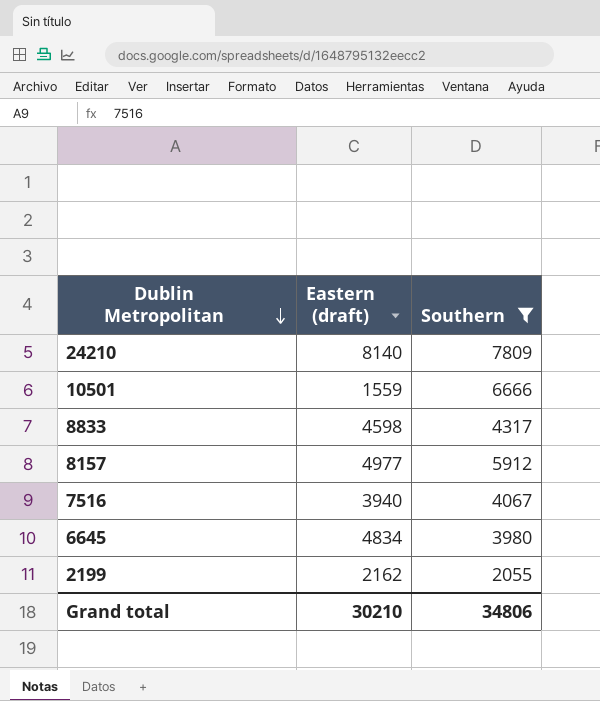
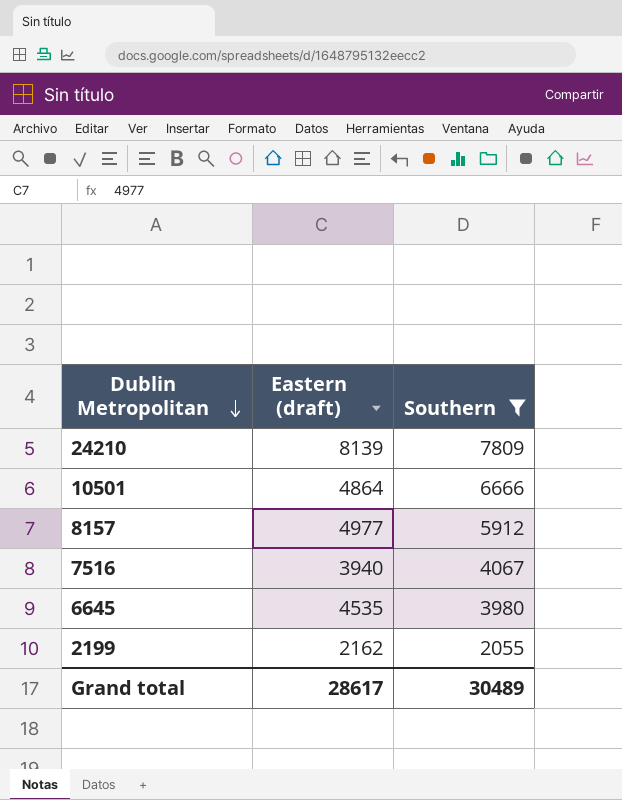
row 8833: 4598 | 4317 -> none
24210 | Eastern (draft): 8140 -> 8139
10501 | Eastern (draft): 1559 -> 4864
6645 | Eastern (draft): 4834 -> 4535
Grand total | Eastern (draft): 30210 -> 28617
Grand total | Southern: 34806 -> 30489

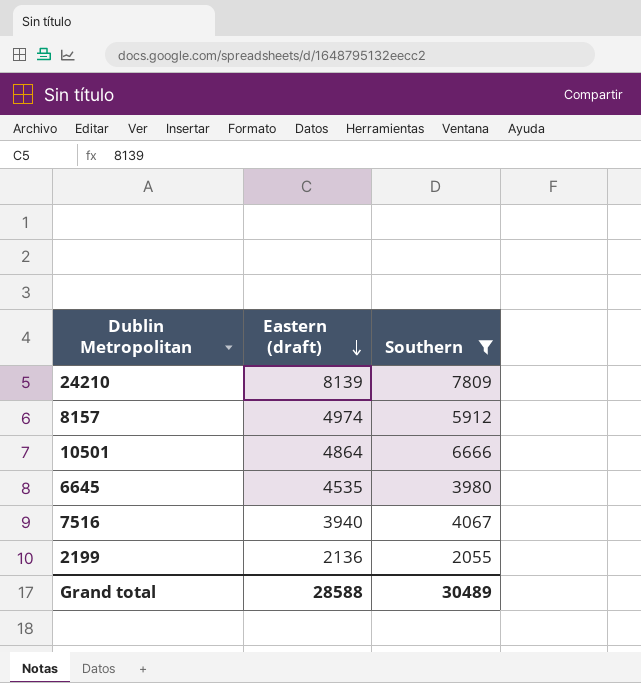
row order: Dublin Metropolitan descending -> Eastern (draft) descending
8157 | Eastern (draft): 4977 -> 4974
2199 | Eastern (draft): 2162 -> 2136
Grand total | Eastern (draft): 28617 -> 28588

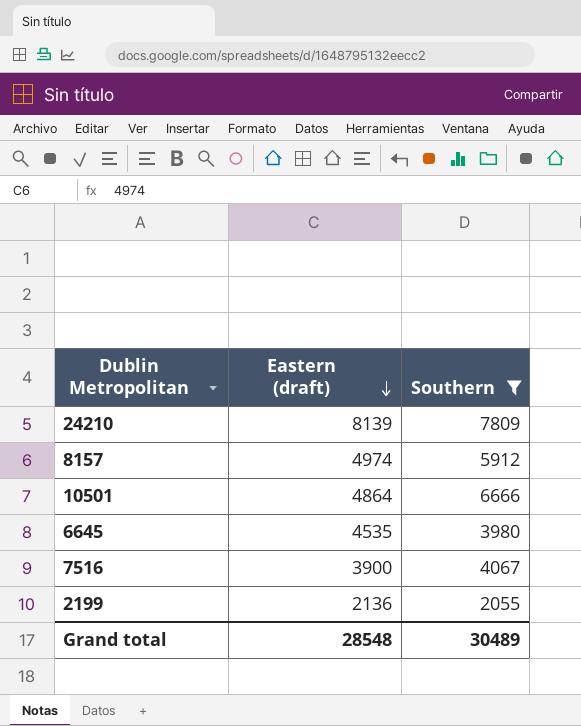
7516 | Eastern (draft): 3940 -> 3900
Grand total | Eastern (draft): 28588 -> 28548

